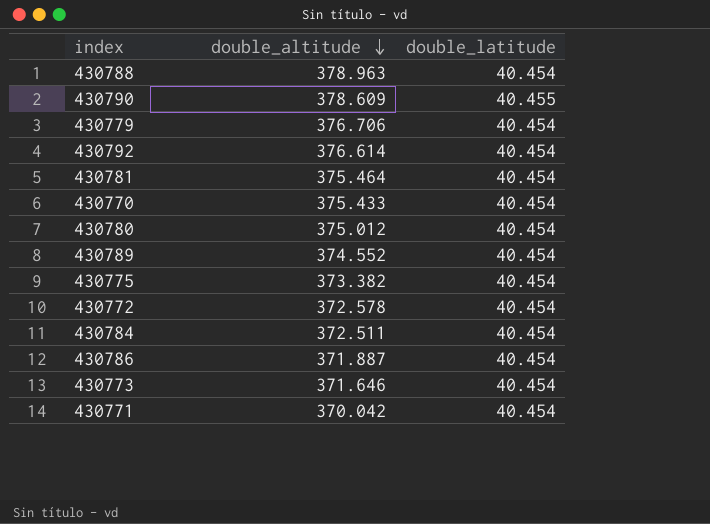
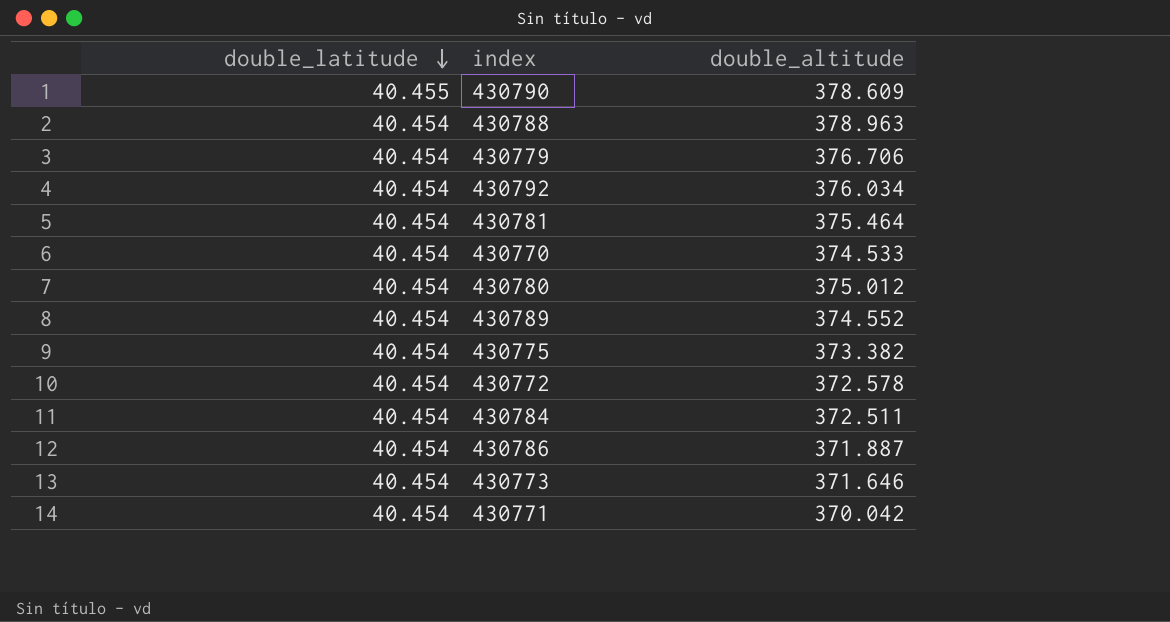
row order: double_altitude descending -> double_latitude descending
column double_latitude | position: 3 -> 1
430792 | double_altitude: 376.614 -> 376.034
430770 | double_altitude: 375.433 -> 374.533

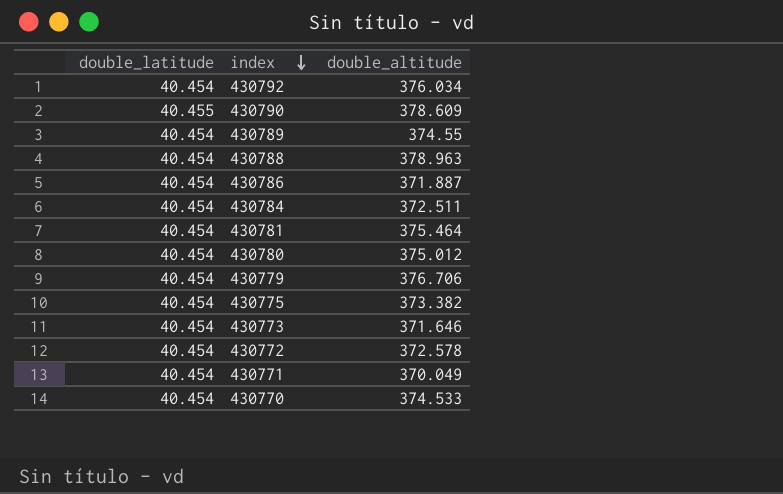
row order: double_latitude descending -> index descending
430789 | double_altitude: 374.552 -> 374.55
430771 | double_altitude: 370.042 -> 370.049

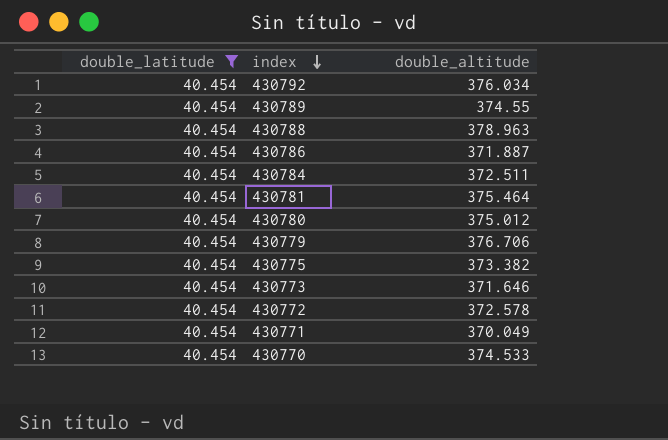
filter: none -> double_latitude = 40.454

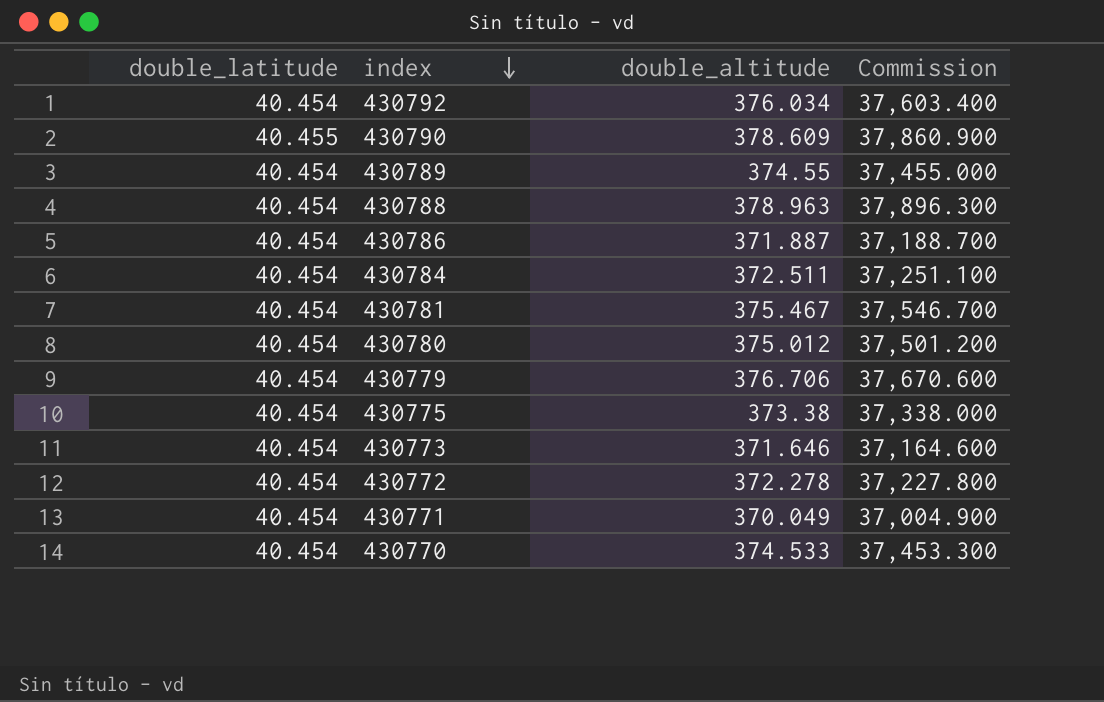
filter: double_latitude = 40.454 -> none
column Commission | formula: none -> [double_altitude] * 100
430781 | double_altitude: 375.464 -> 375.467
430775 | double_altitude: 373.382 -> 373.38
430772 | double_altitude: 372.578 -> 372.278

